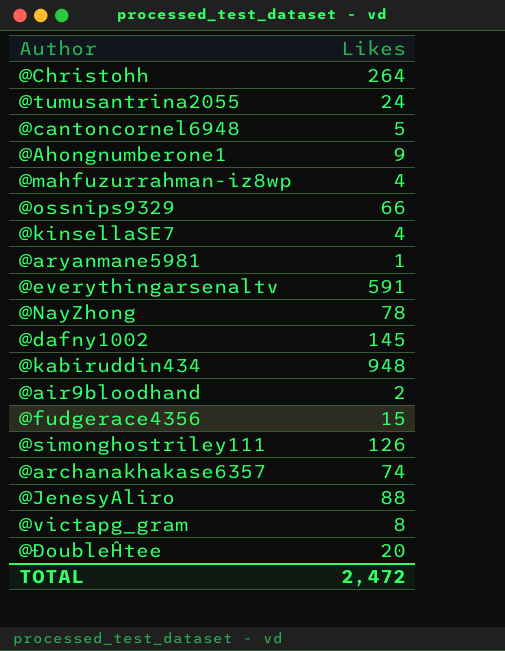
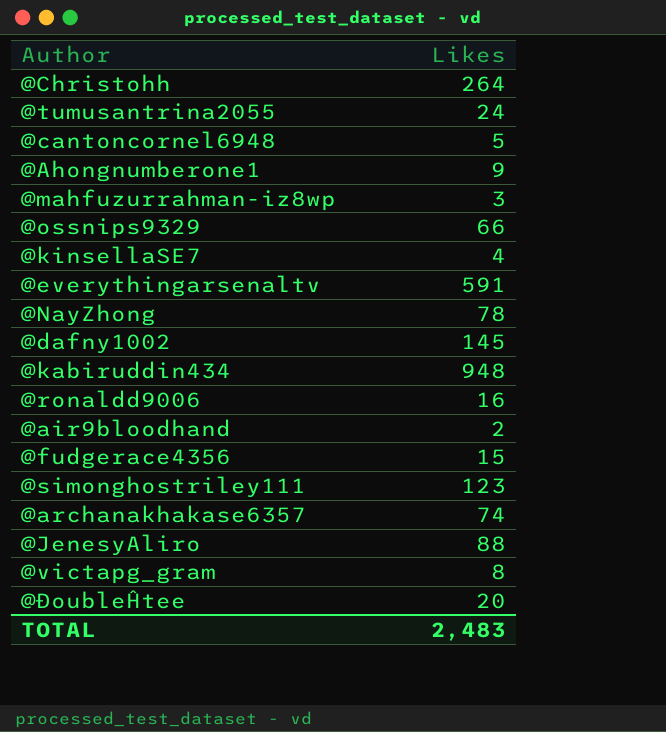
row @aryanmane5981: 1 -> none
@mahfuzurrahman-iz8wp | Likes: 4 -> 3
row @ronaldd9006: none -> 16
@simonghostriley111 | Likes: 126 -> 123
TOTAL | Likes: 2,472 -> 2,483

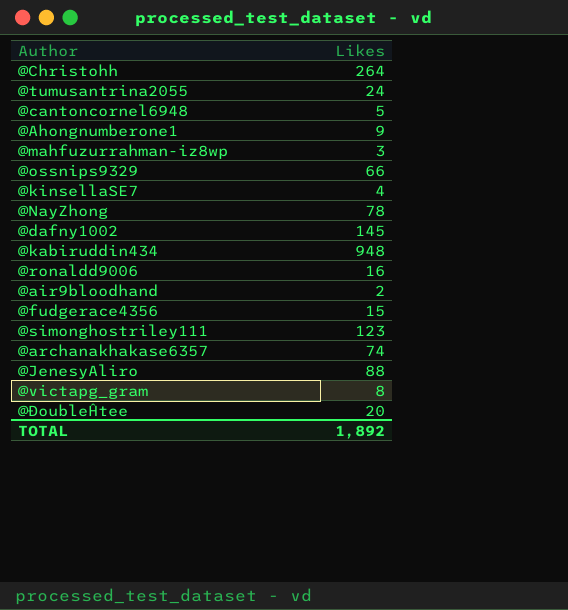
row @everythingarsenaltv: 591 -> none
TOTAL | Likes: 2,483 -> 1,892

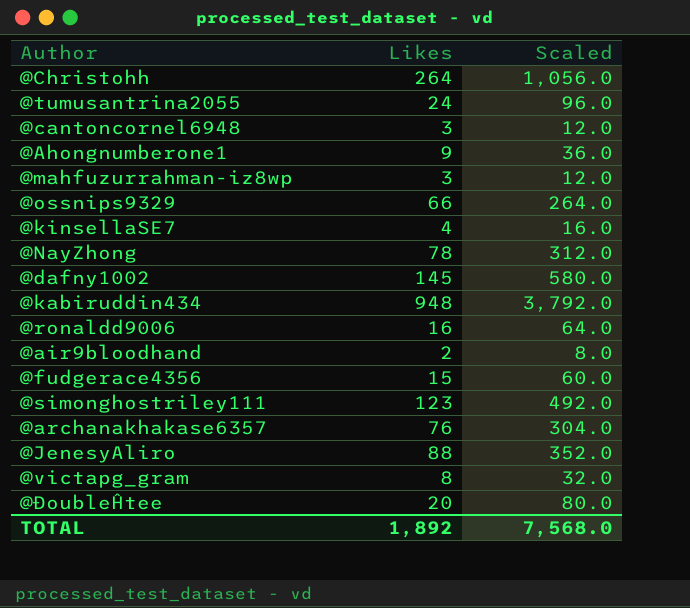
column Scaled | formula: none -> [Likes] * 4
@cantoncornel6948 | Likes: 5 -> 3
@archanakhakase6357 | Likes: 74 -> 76

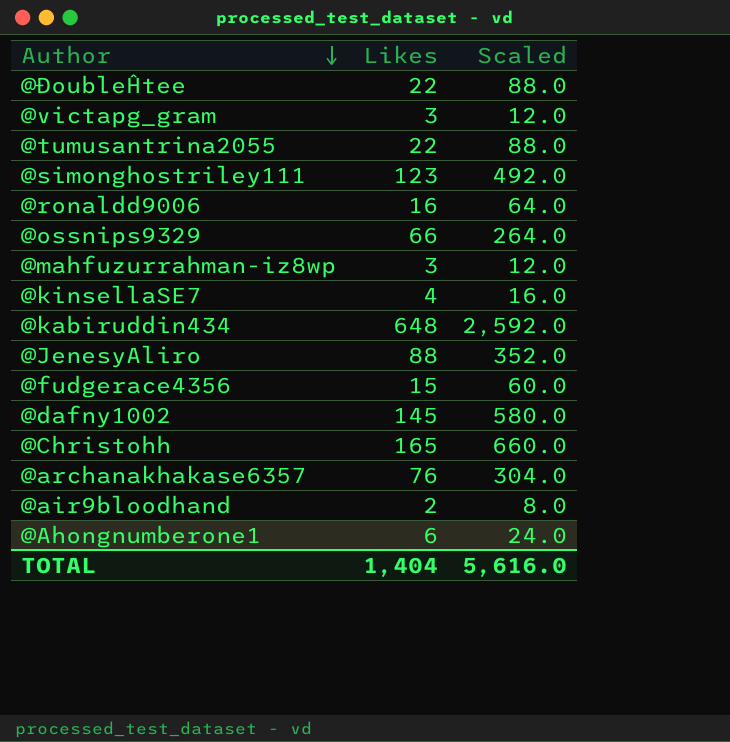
row order: none -> Author descending
row @cantoncornel6948: 3 | 12.0 -> none
row @NayZhong: 78 | 312.0 -> none
@ĐoubleĤtee | Likes: 20 -> 22
@ĐoubleĤtee | Scaled: 80.0 -> 88.0
@victapg_gram | Likes: 8 -> 3
@victapg_gram | Scaled: 32.0 -> 12.0
@tumusantrina2055 | Likes: 24 -> 22
@tumusantrina2055 | Scaled: 96.0 -> 88.0
@kabiruddin434 | Likes: 948 -> 648
@kabiruddin434 | Scaled: 3,792.0 -> 2,592.0
@Christohh | Likes: 264 -> 165
@Christohh | Scaled: 1,056.0 -> 660.0
@Ahongnumberone1 | Likes: 9 -> 6
@Ahongnumberone1 | Scaled: 36.0 -> 24.0
TOTAL | Likes: 1,892 -> 1,404
TOTAL | Scaled: 7,568.0 -> 5,616.0

